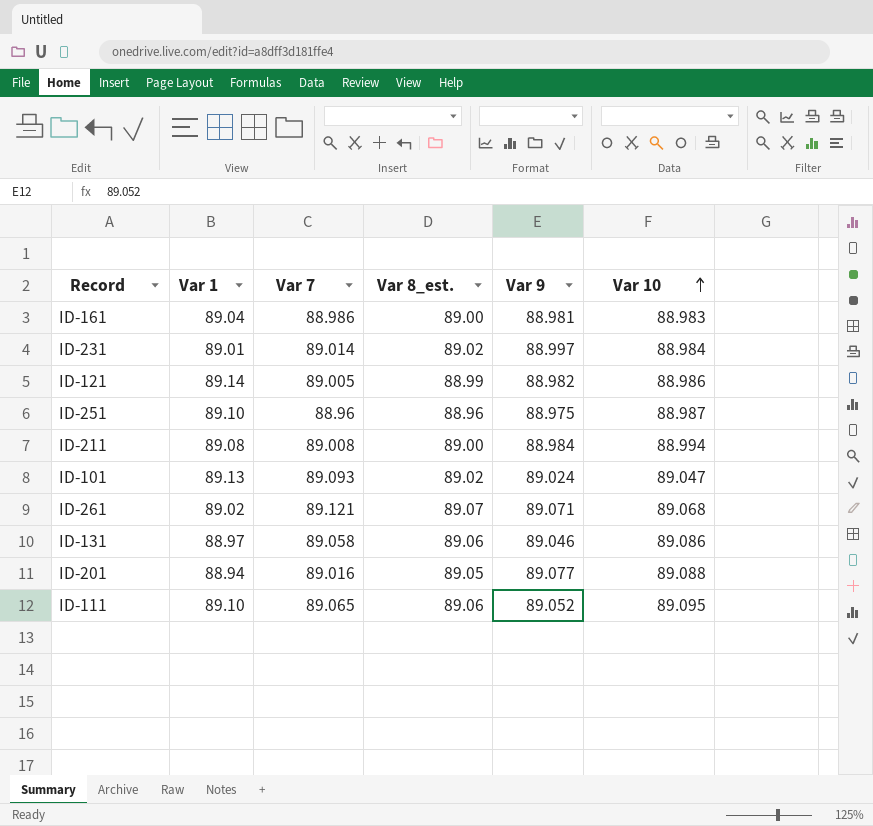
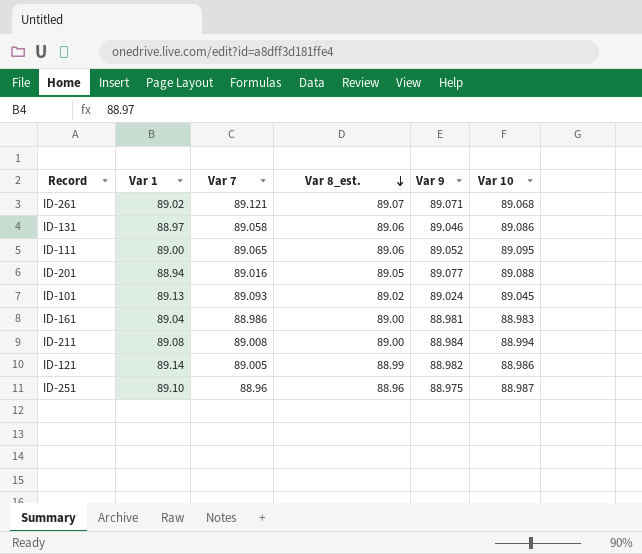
row order: Var 10 ascending -> Var 8_est. descending
row ID-231: 89.01 | 89.014 | 89.02 | 88.997 | 88.984 -> none
ID-111 | Var 1: 89.10 -> 89.00
ID-101 | Var 10: 89.047 -> 89.045

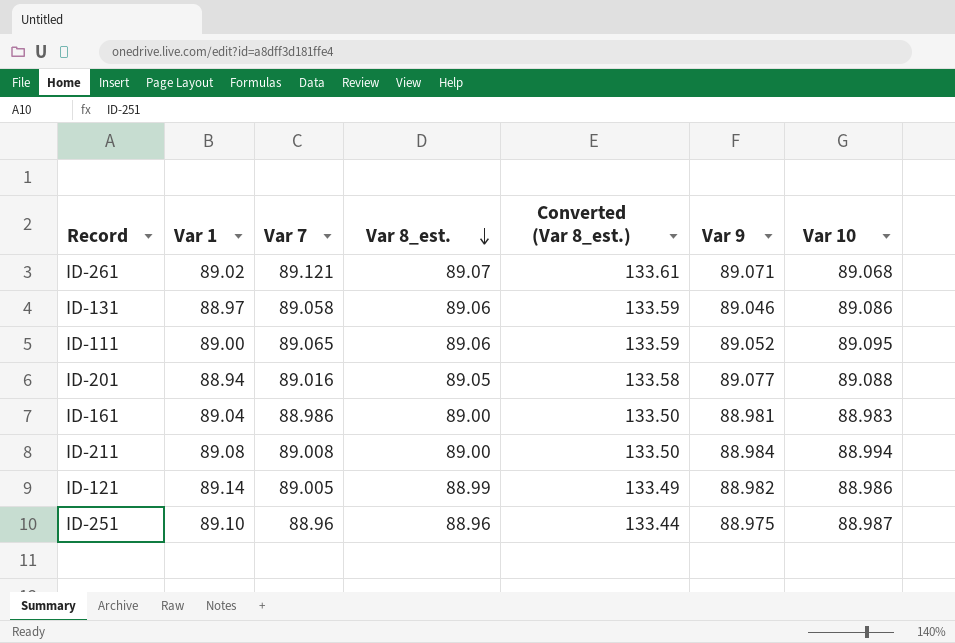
column Converted (Var 8_est.) | formula: none -> [Var 8_est.] * 1.5
row ID-101: 89.13 | 89.093 | 89.02 | 89.024 | 89.045 -> none

